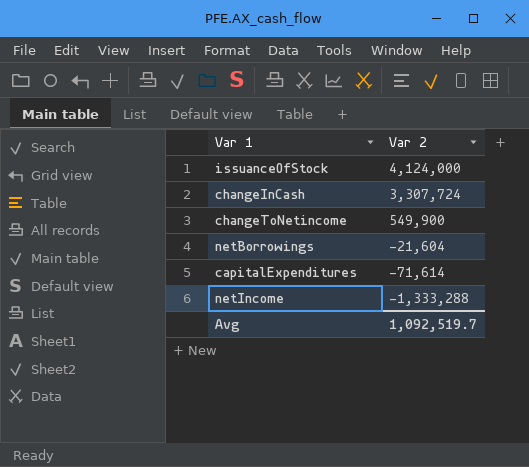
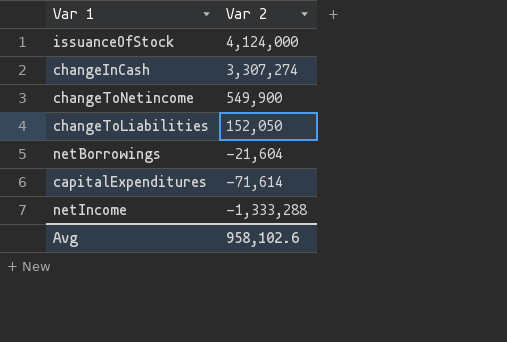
changeInCash | Var 2: 3,307,724 -> 3,307,274
row changeToLiabilities: none -> 152,050
Avg | Var 2: 1,092,519.7 -> 958,102.6

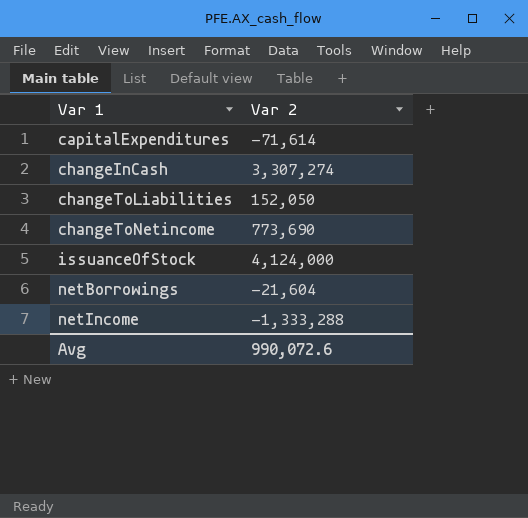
row order: Var 2 descending -> Var 1 ascending
changeToNetincome | Var 2: 549,900 -> 773,690
Avg | Var 2: 958,102.6 -> 990,072.6

